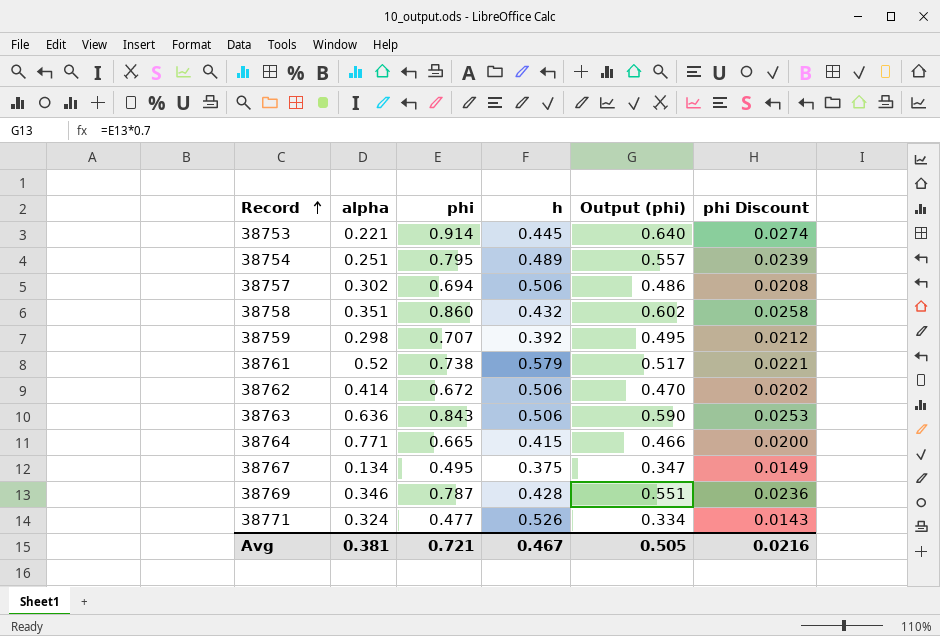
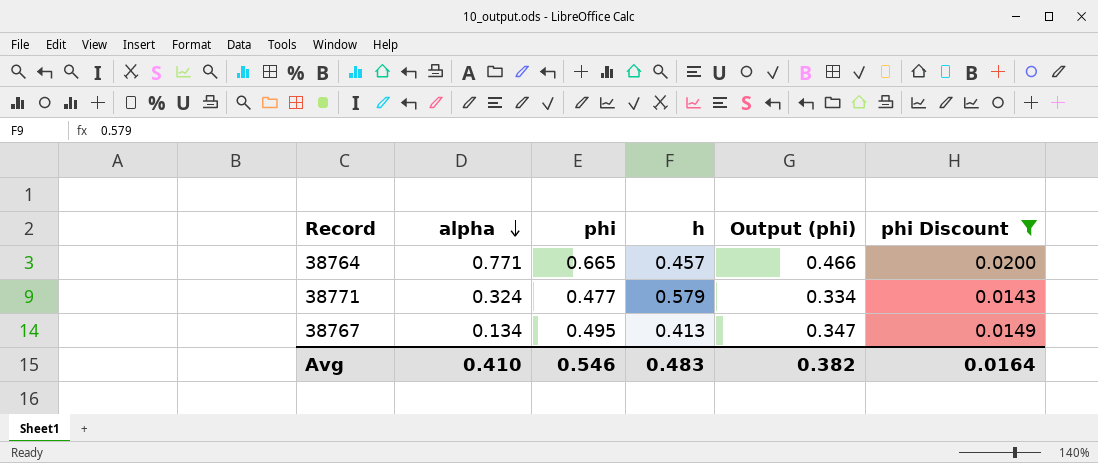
filter: none -> phi Discount <= 0.0200
row order: Record ascending -> alpha descending
38764 | h: 0.415 -> 0.457
38771 | h: 0.526 -> 0.579
38767 | h: 0.375 -> 0.413
Avg | alpha: 0.381 -> 0.410
Avg | phi: 0.721 -> 0.546
Avg | h: 0.467 -> 0.483
Avg | Output (phi): 0.505 -> 0.382
Avg | phi Discount: 0.0216 -> 0.0164

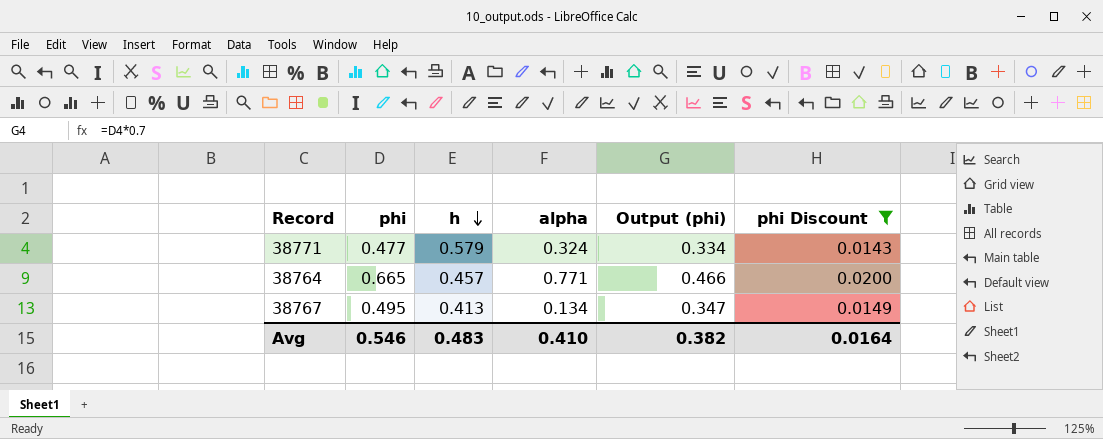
row order: alpha descending -> h descending
column alpha | position: 2 -> 4

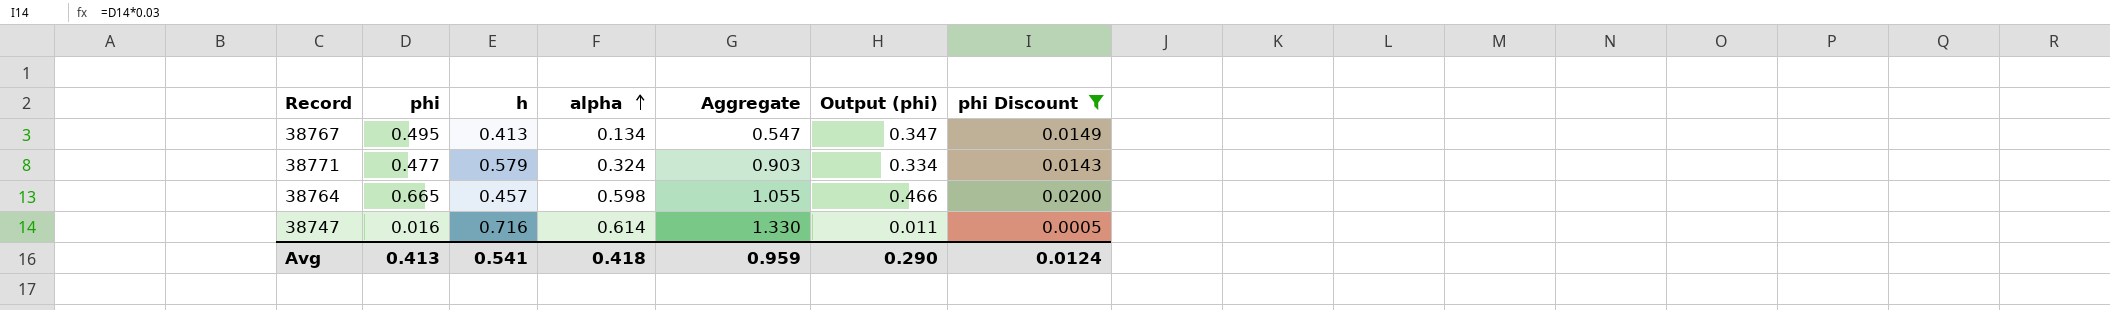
row order: h descending -> alpha ascending
column Aggregate | formula: none -> [h] + [alpha]
38764 | alpha: 0.771 -> 0.598
row 38747: none -> 0.016 | 0.716 | 0.614 | 1.330 | 0.011 | 0.0005
Avg | phi: 0.546 -> 0.413
Avg | h: 0.483 -> 0.541
Avg | alpha: 0.410 -> 0.418
Avg | Output (phi): 0.382 -> 0.290
Avg | phi Discount: 0.0164 -> 0.0124

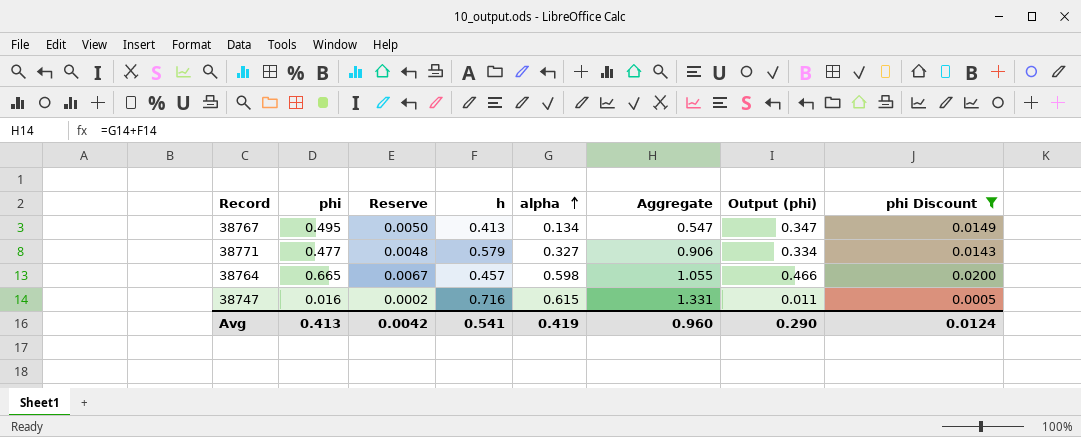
column Reserve | formula: none -> [phi] * 0.01
38771 | alpha: 0.324 -> 0.327
38771 | Aggregate: 0.903 -> 0.906
38747 | alpha: 0.614 -> 0.615
38747 | Aggregate: 1.330 -> 1.331
Avg | alpha: 0.418 -> 0.419
Avg | Aggregate: 0.959 -> 0.960

